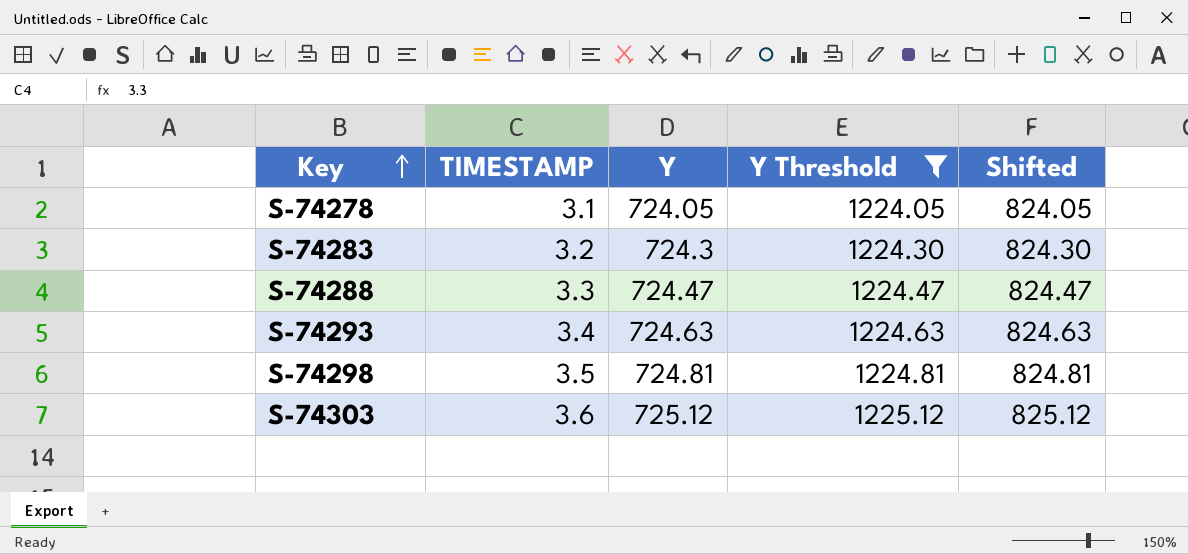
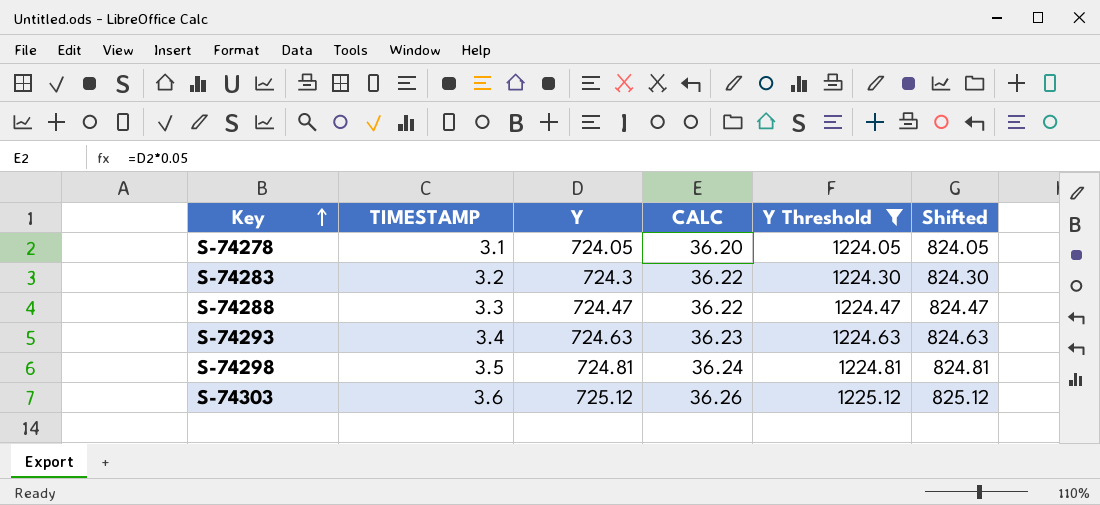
column CALC | formula: none -> [Y] * 0.05

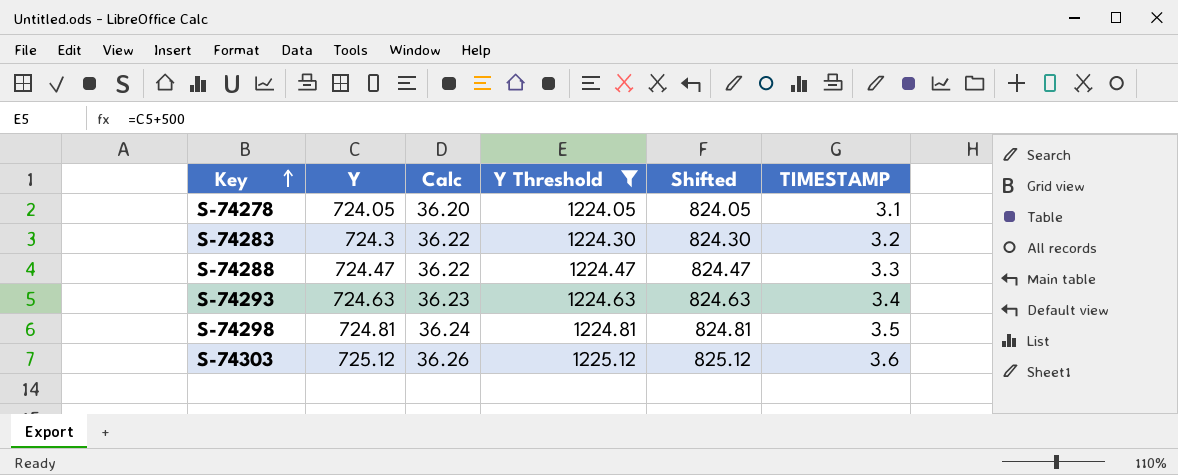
column name: CALC -> Calc
column TIMESTAMP | position: 2 -> 6

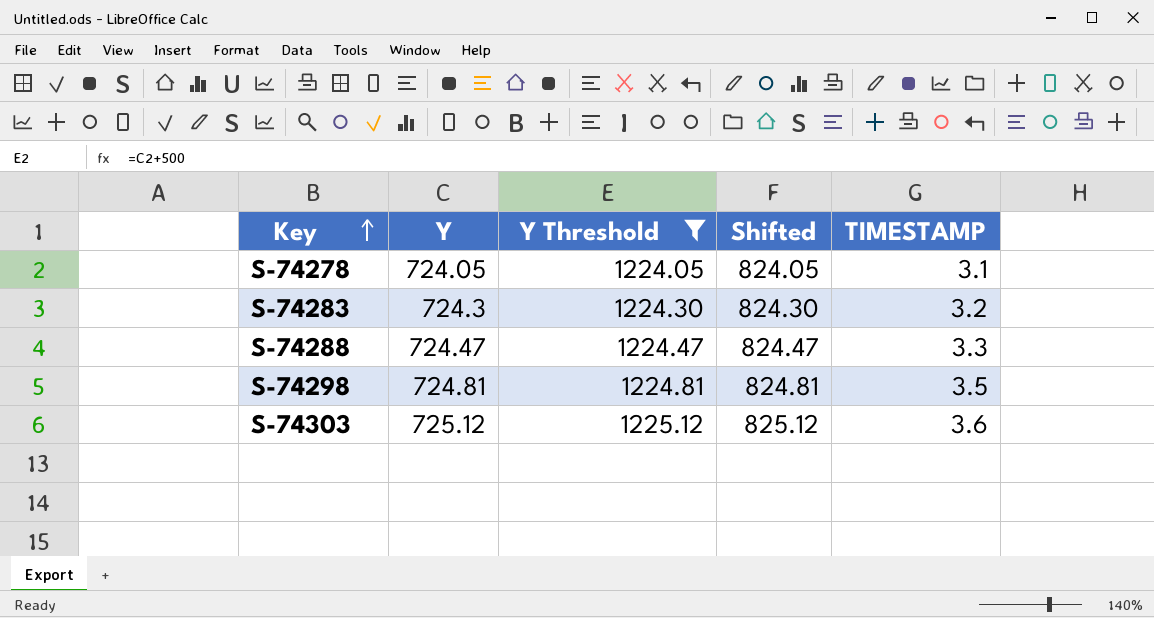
column Calc | formula: [Y] * 0.05 -> none
row S-74293: 724.63 | 36.23 | 1224.63 | 824.63 | 3.4 -> none

